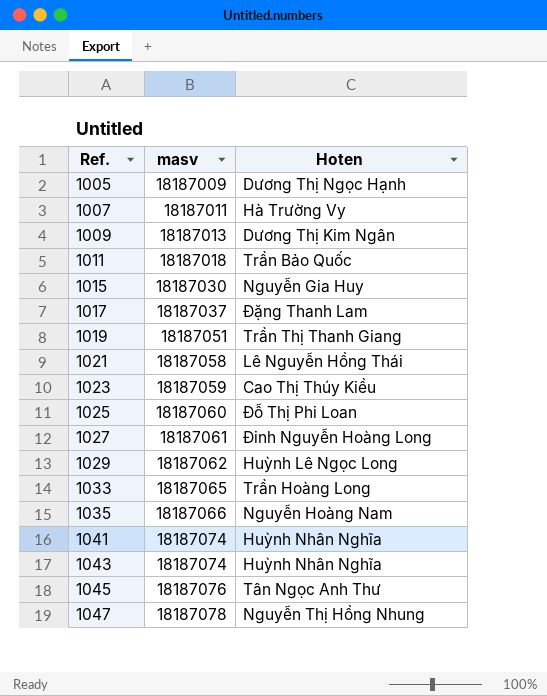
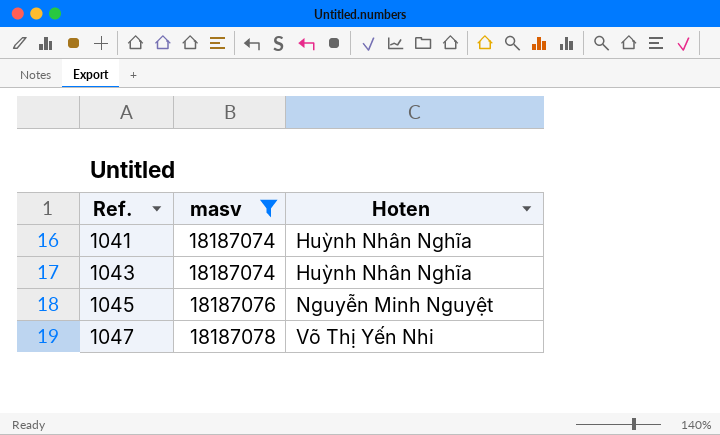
filter: none -> masv >= 18187074
1045 | Hoten: Tân Ngọc Anh Thư -> Nguyễn Minh Nguyệt
1047 | Hoten: Nguyễn Thị Hồng Nhung -> Võ Thị Yến Nhi

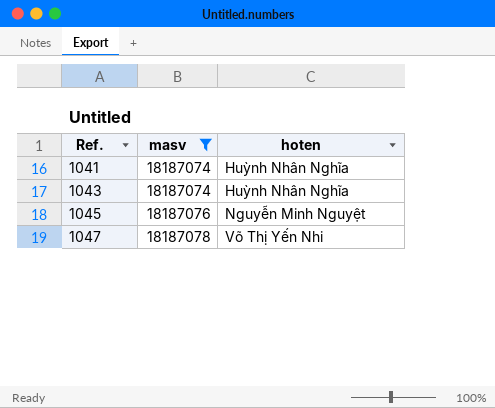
column name: Hoten -> hoten

